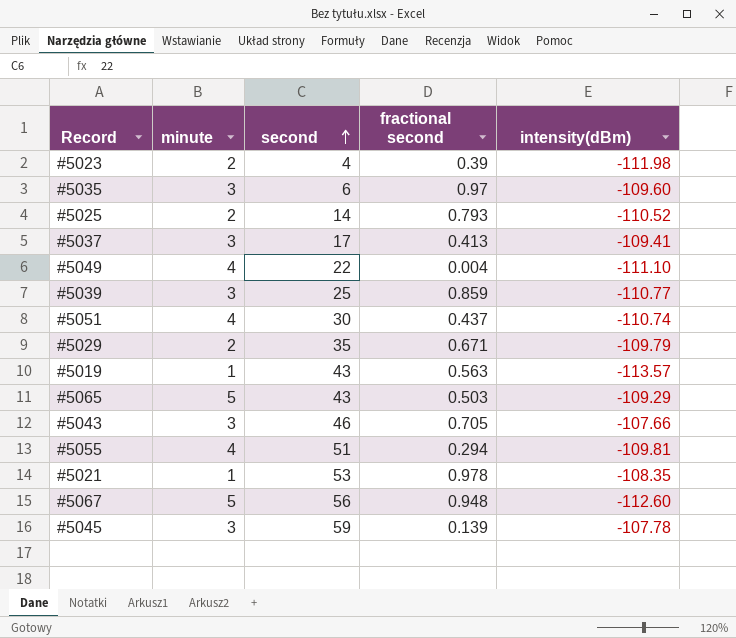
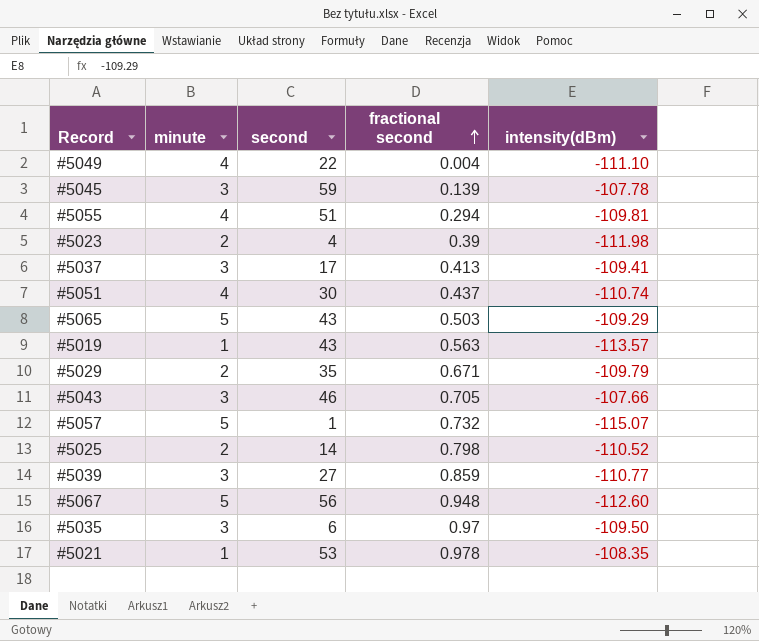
row order: second ascending -> fractional second ascending
row #5057: none -> 5 | 1 | 0.732 | -115.07
#5025 | fractional second: 0.793 -> 0.798
#5039 | second: 25 -> 27
#5035 | intensity(dBm): -109.60 -> -109.50

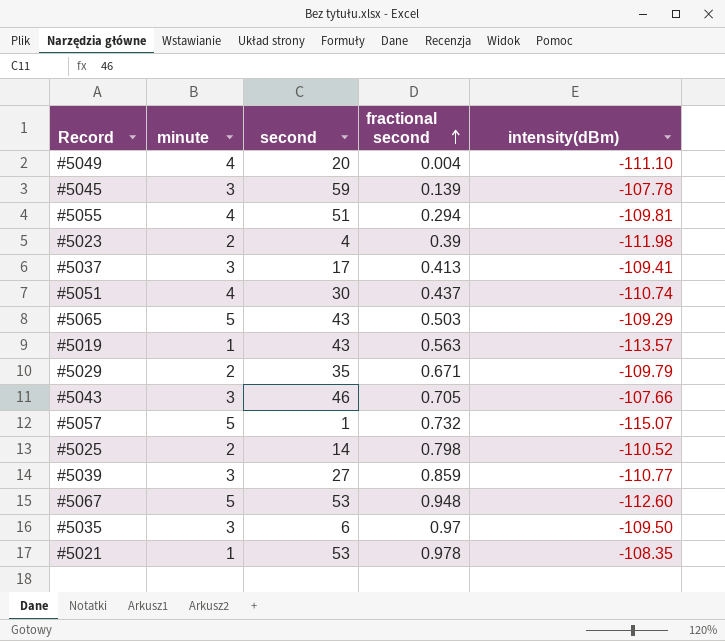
#5049 | second: 22 -> 20
#5067 | second: 56 -> 53

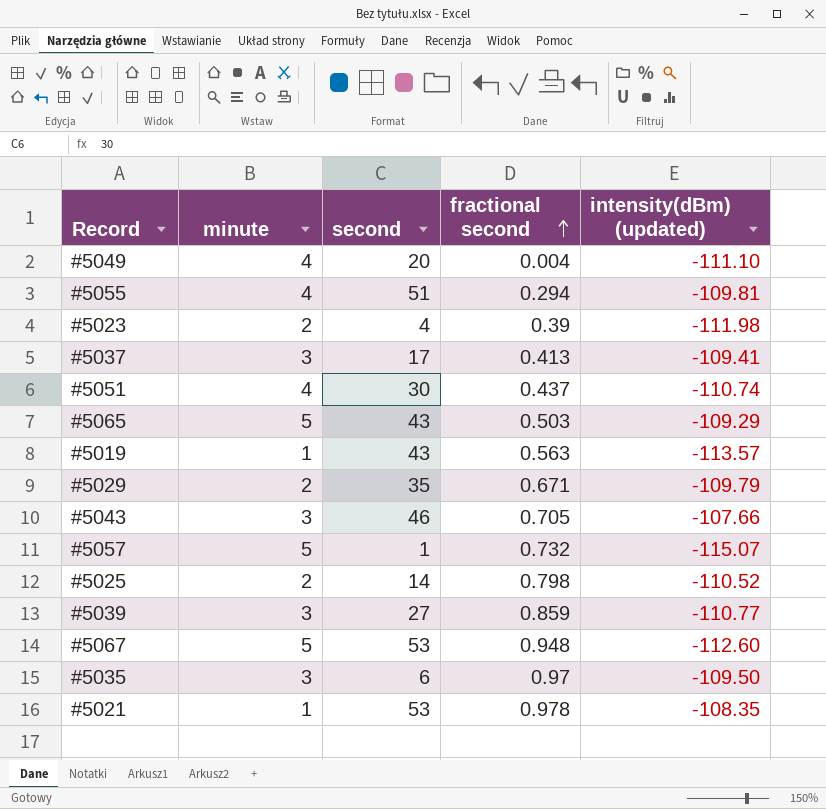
column name: intensity(dBm) -> intensity(dBm) (updated)
row #5045: 3 | 59 | 0.139 | -107.78 -> none

